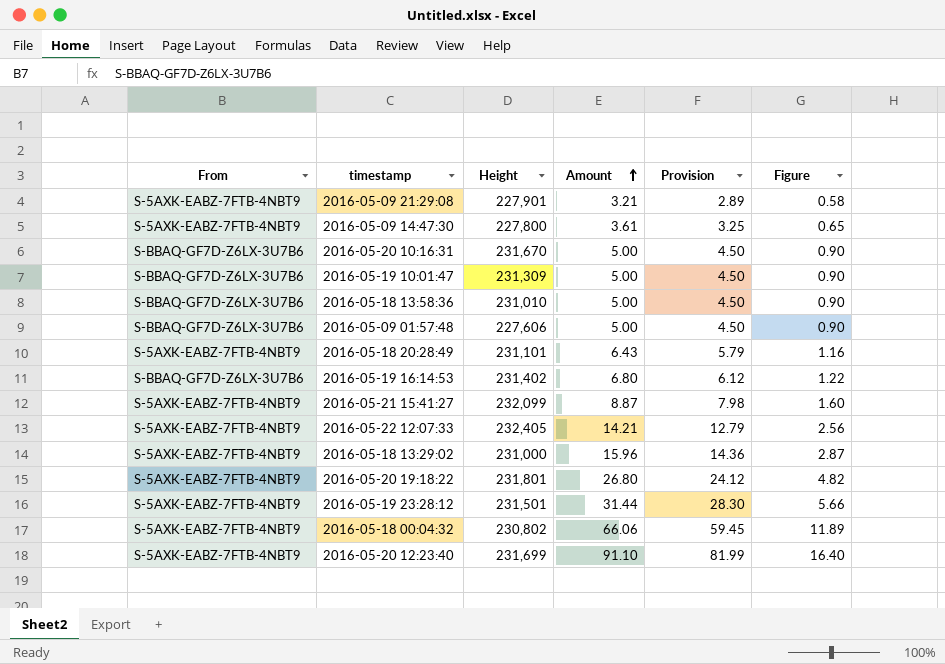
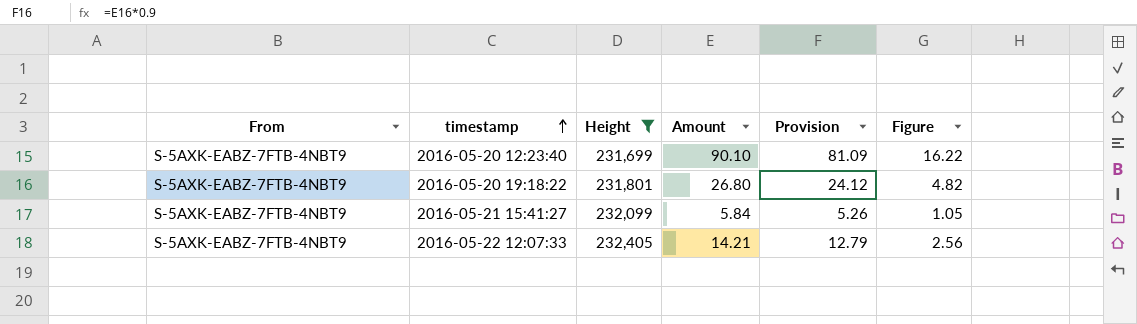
filter: none -> Height >= 231,699
row order: Amount ascending -> timestamp ascending
2016-05-20 12:23:40 | Amount: 91.10 -> 90.10
2016-05-20 12:23:40 | Provision: 81.99 -> 81.09
2016-05-20 12:23:40 | Figure: 16.40 -> 16.22
2016-05-21 15:41:27 | Amount: 8.87 -> 5.84
2016-05-21 15:41:27 | Provision: 7.98 -> 5.26
2016-05-21 15:41:27 | Figure: 1.60 -> 1.05

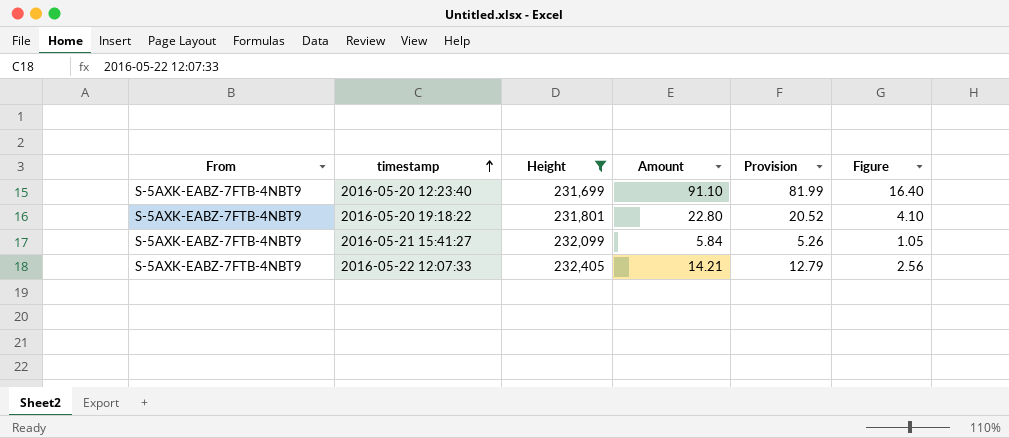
2016-05-20 12:23:40 | Amount: 90.10 -> 91.10
2016-05-20 12:23:40 | Provision: 81.09 -> 81.99
2016-05-20 12:23:40 | Figure: 16.22 -> 16.40
2016-05-20 19:18:22 | Amount: 26.80 -> 22.80
2016-05-20 19:18:22 | Provision: 24.12 -> 20.52
2016-05-20 19:18:22 | Figure: 4.82 -> 4.10

